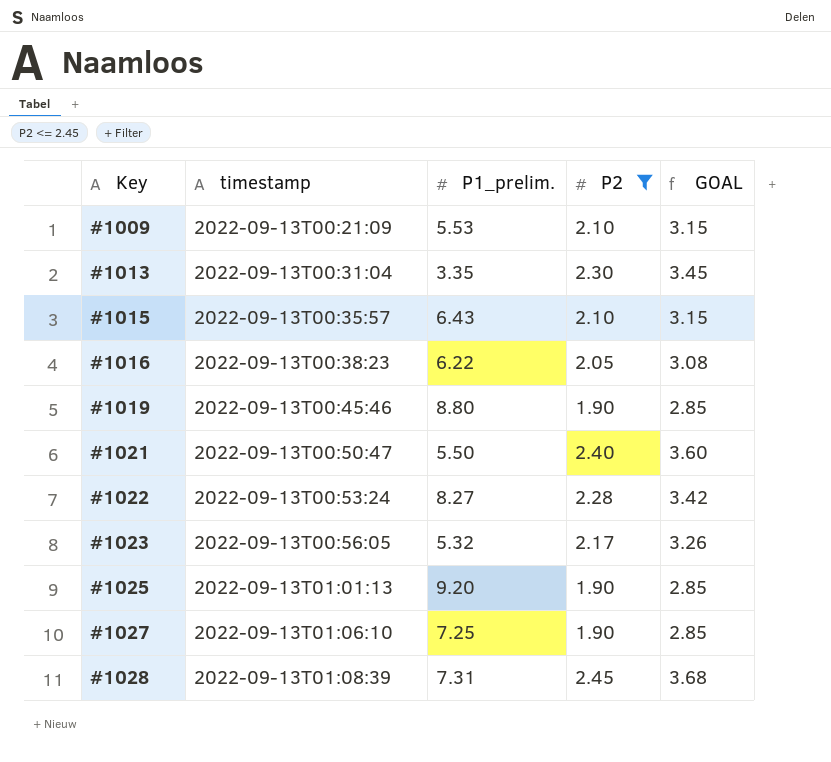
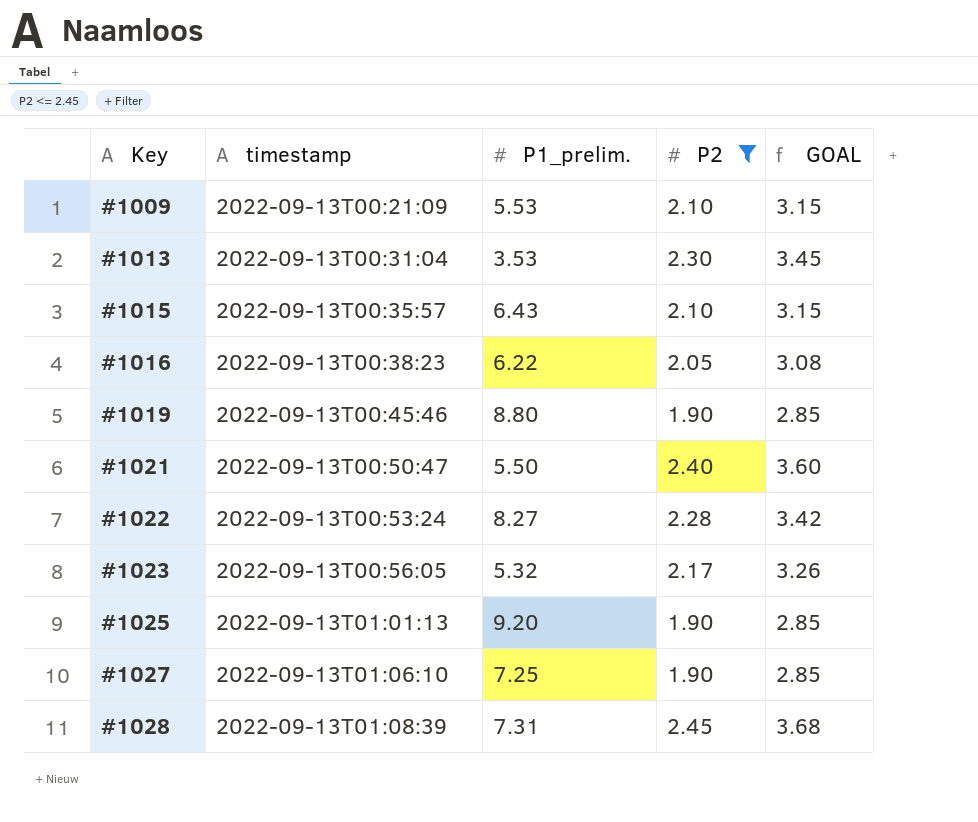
#1013 | P1_prelim.: 3.35 -> 3.53

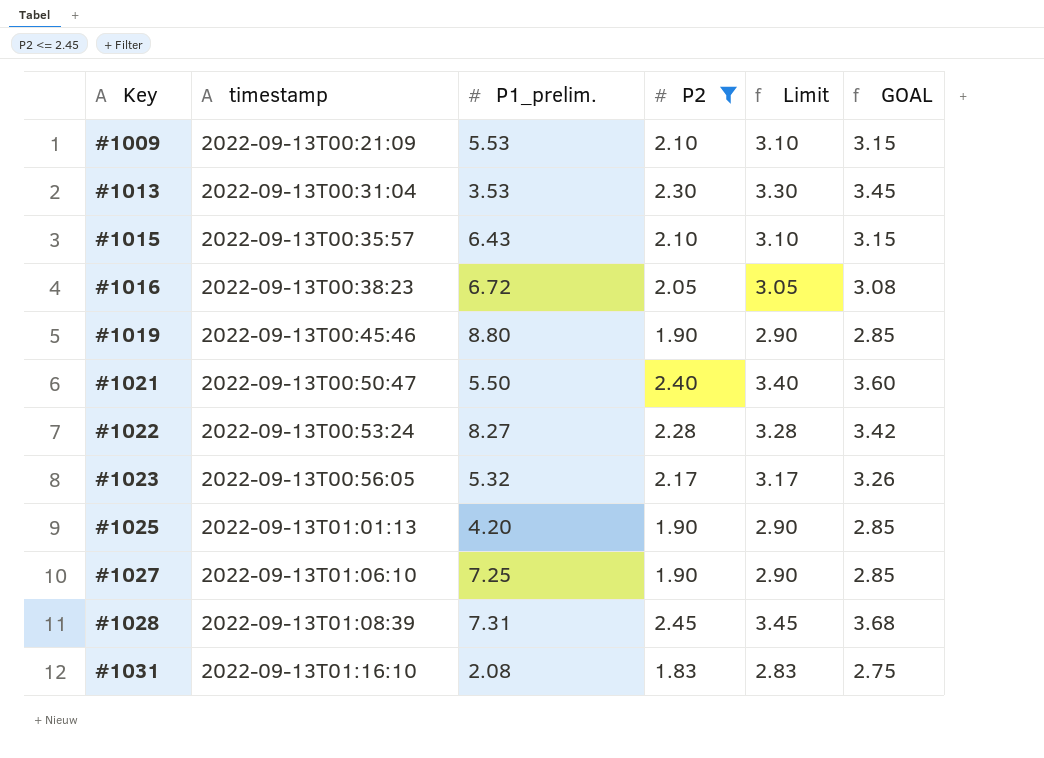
column Limit | formula: none -> [P2] + 1
#1016 | P1_prelim.: 6.22 -> 6.72
#1025 | P1_prelim.: 9.20 -> 4.20
row #1031: none -> 2022-09-13T01:16:10 | 2.08 | 1.83 | 2.83 | 2.75

